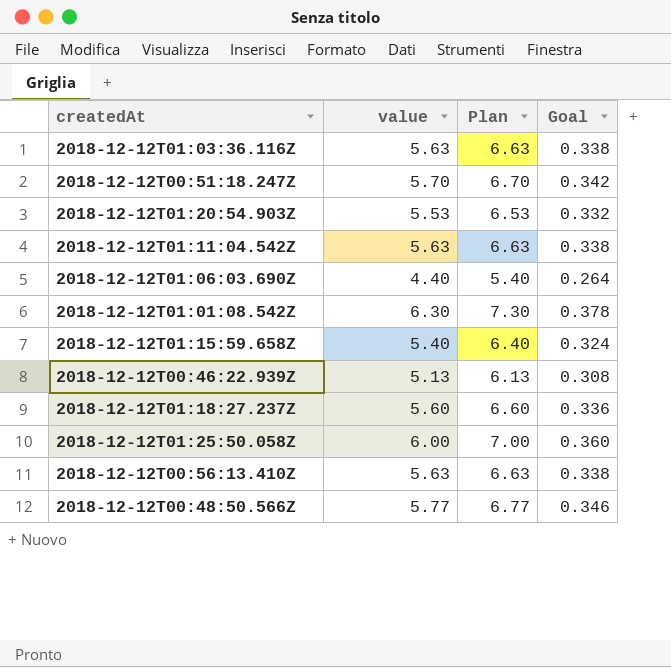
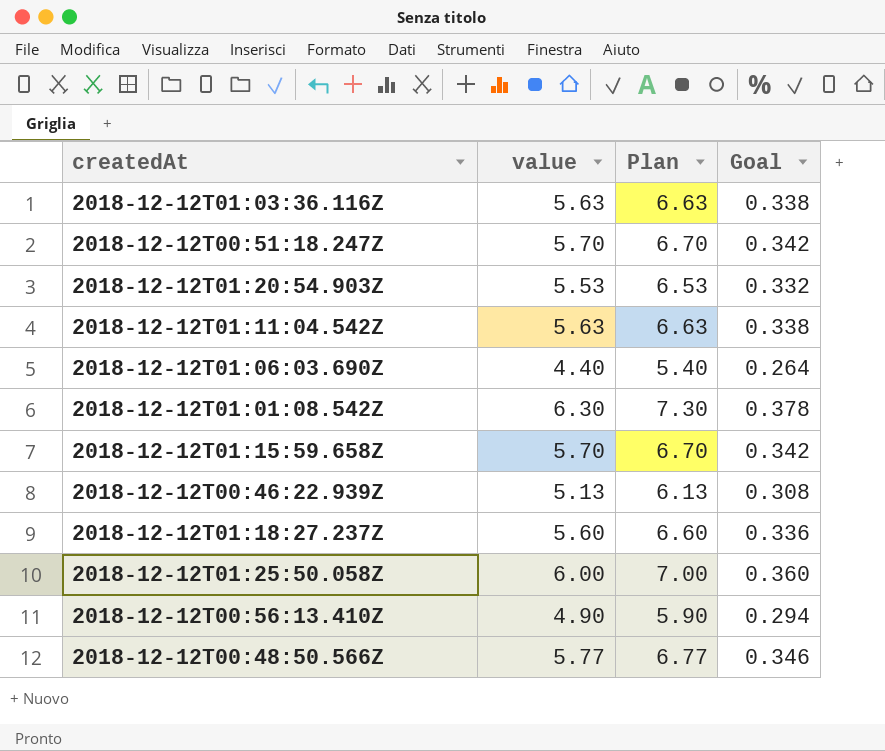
2018-12-12T01:15:59.658Z | value: 5.40 -> 5.70
2018-12-12T01:15:59.658Z | Plan: 6.40 -> 6.70
2018-12-12T01:15:59.658Z | Goal: 0.324 -> 0.342
2018-12-12T00:56:13.410Z | value: 5.63 -> 4.90
2018-12-12T00:56:13.410Z | Plan: 6.63 -> 5.90
2018-12-12T00:56:13.410Z | Goal: 0.338 -> 0.294

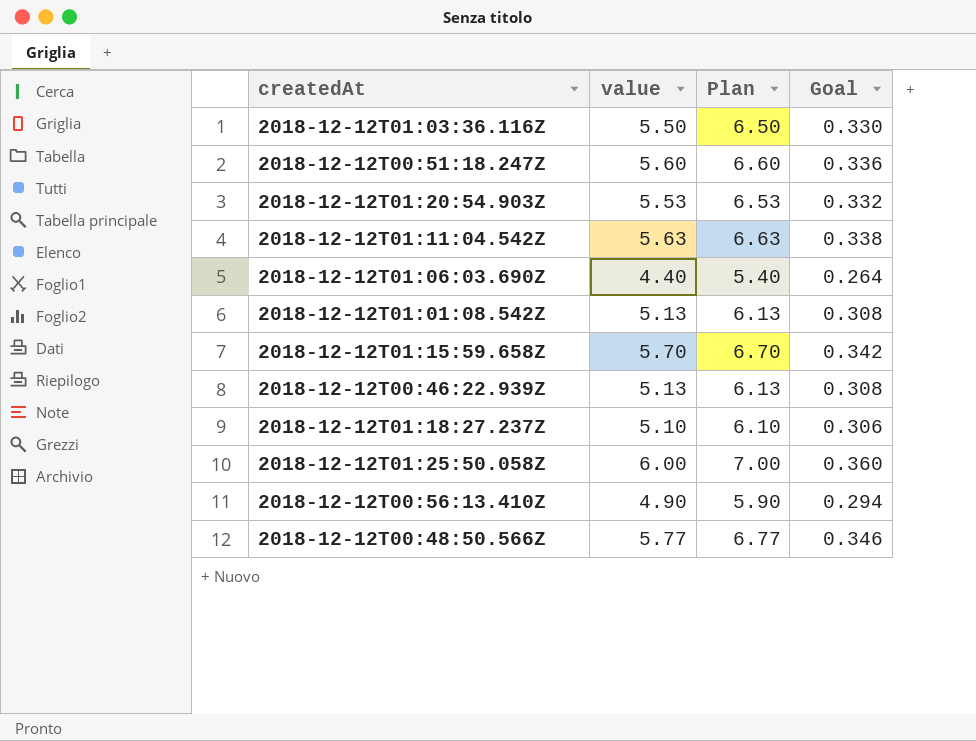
2018-12-12T01:03:36.116Z | value: 5.63 -> 5.50
2018-12-12T01:03:36.116Z | Plan: 6.63 -> 6.50
2018-12-12T01:03:36.116Z | Goal: 0.338 -> 0.330
2018-12-12T00:51:18.247Z | value: 5.70 -> 5.60
2018-12-12T00:51:18.247Z | Plan: 6.70 -> 6.60
2018-12-12T00:51:18.247Z | Goal: 0.342 -> 0.336
2018-12-12T01:01:08.542Z | value: 6.30 -> 5.13
2018-12-12T01:01:08.542Z | Plan: 7.30 -> 6.13
2018-12-12T01:01:08.542Z | Goal: 0.378 -> 0.308
2018-12-12T01:18:27.237Z | value: 5.60 -> 5.10
2018-12-12T01:18:27.237Z | Plan: 6.60 -> 6.10
2018-12-12T01:18:27.237Z | Goal: 0.336 -> 0.306

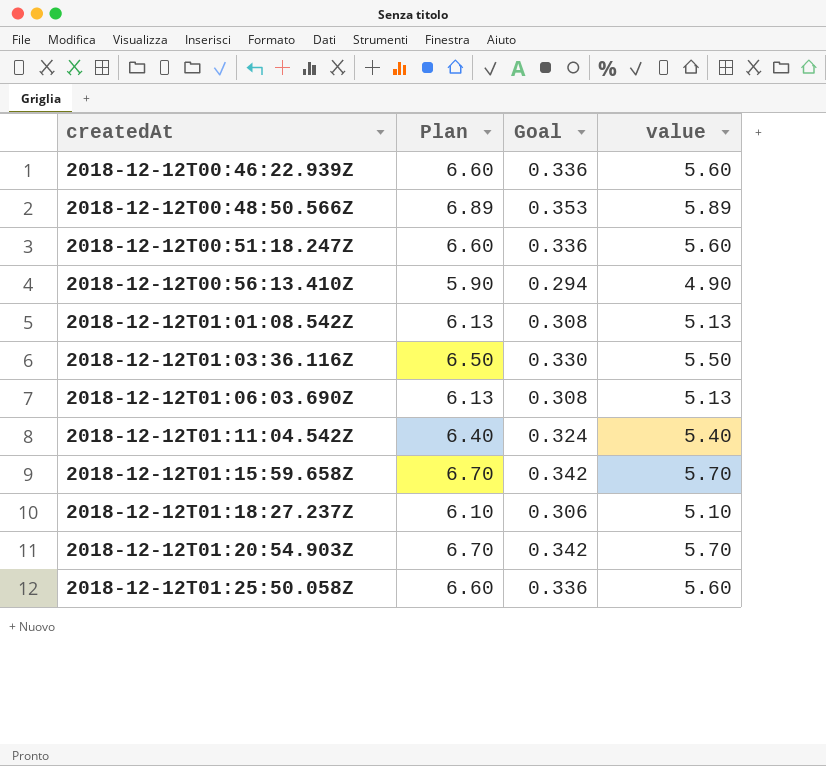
row order: none -> createdAt ascending
column value | position: 2 -> 4
2018-12-12T00:46:22.939Z | Plan: 6.13 -> 6.60
2018-12-12T00:46:22.939Z | Goal: 0.308 -> 0.336
2018-12-12T00:46:22.939Z | value: 5.13 -> 5.60
2018-12-12T00:48:50.566Z | Plan: 6.77 -> 6.89
2018-12-12T00:48:50.566Z | Goal: 0.346 -> 0.353
2018-12-12T00:48:50.566Z | value: 5.77 -> 5.89
2018-12-12T01:06:03.690Z | Plan: 5.40 -> 6.13
2018-12-12T01:06:03.690Z | Goal: 0.264 -> 0.308
2018-12-12T01:06:03.690Z | value: 4.40 -> 5.13
2018-12-12T01:11:04.542Z | Plan: 6.63 -> 6.40
2018-12-12T01:11:04.542Z | Goal: 0.338 -> 0.324
2018-12-12T01:11:04.542Z | value: 5.63 -> 5.40
2018-12-12T01:20:54.903Z | Plan: 6.53 -> 6.70
2018-12-12T01:20:54.903Z | Goal: 0.332 -> 0.342
2018-12-12T01:20:54.903Z | value: 5.53 -> 5.70
2018-12-12T01:25:50.058Z | Plan: 7.00 -> 6.60
2018-12-12T01:25:50.058Z | Goal: 0.360 -> 0.336
2018-12-12T01:25:50.058Z | value: 6.00 -> 5.60

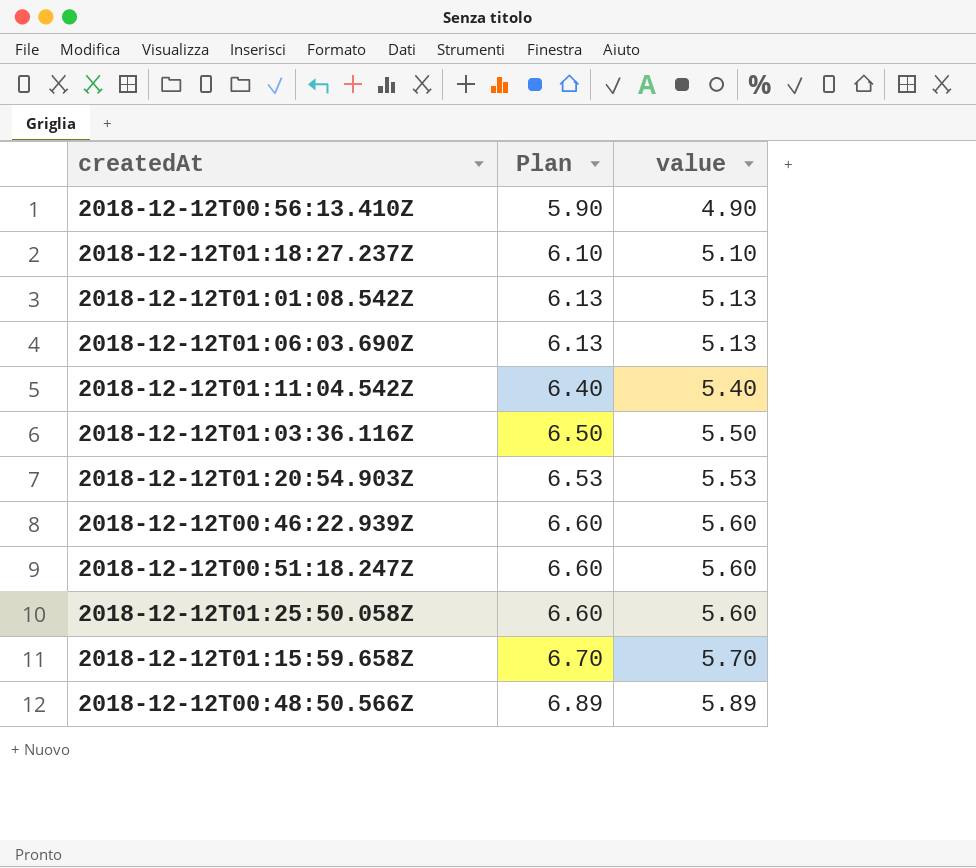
row order: createdAt ascending -> Plan ascending
column Goal | formula: [value] * 0.06 -> none
2018-12-12T01:20:54.903Z | Plan: 6.70 -> 6.53
2018-12-12T01:20:54.903Z | value: 5.70 -> 5.53

